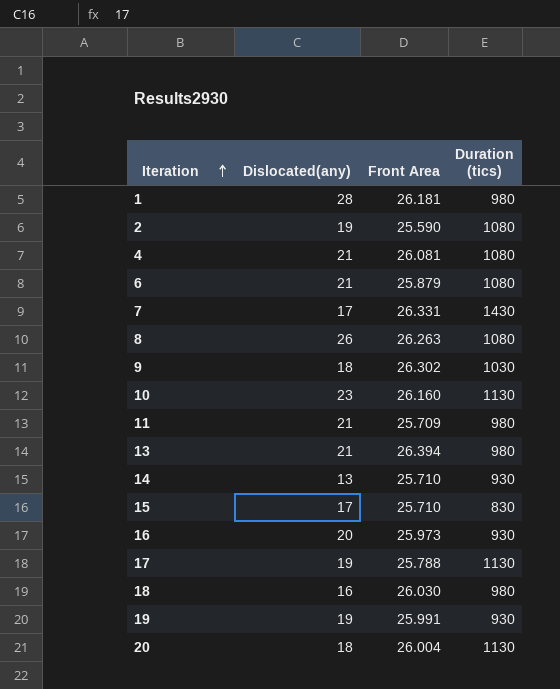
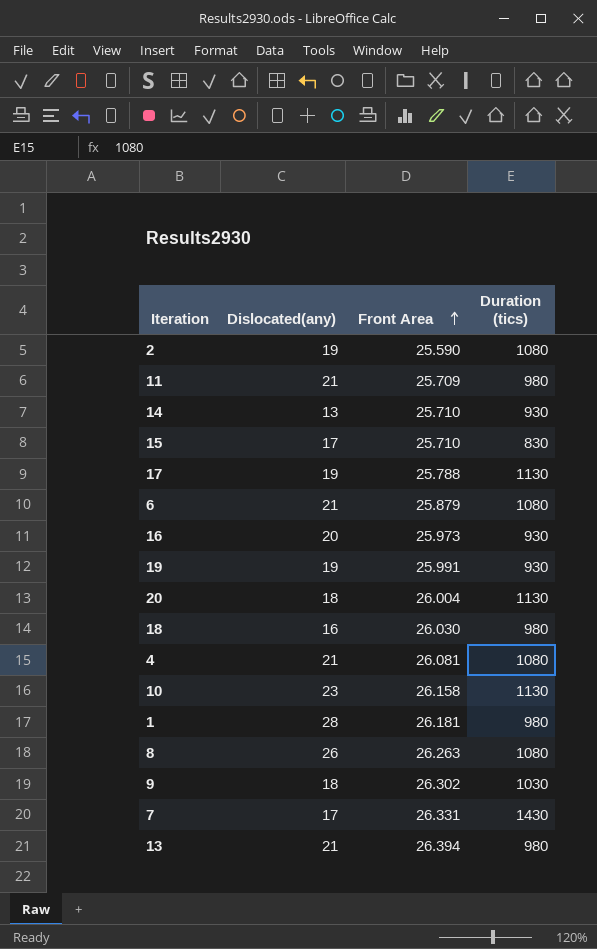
row order: Iteration ascending -> Front Area ascending
10 | Front Area: 26.160 -> 26.158

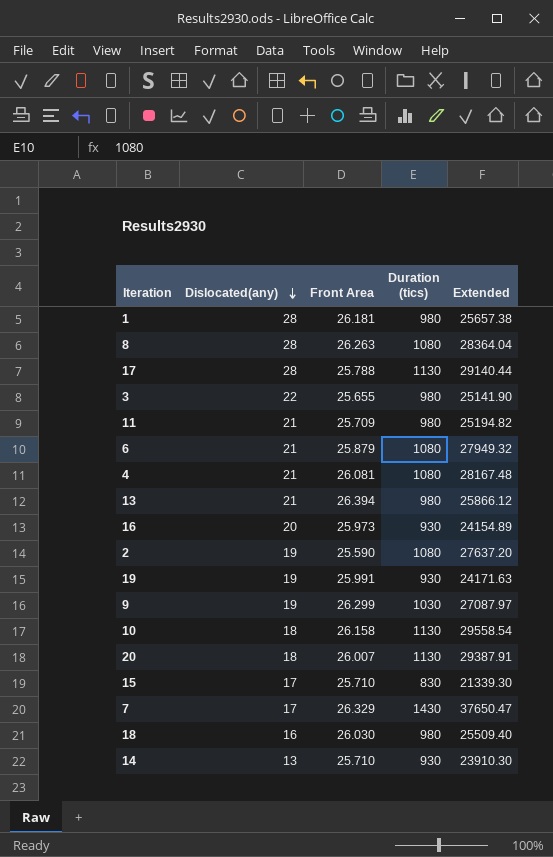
row order: Front Area ascending -> Dislocated(any) descending
column Extended | formula: none -> [Front Area] * [Duration (tics)]
8 | Dislocated(any): 26 -> 28
17 | Dislocated(any): 19 -> 28
row 3: none -> 22 | 25.655 | 980 | 25141.90
9 | Dislocated(any): 18 -> 19
9 | Front Area: 26.302 -> 26.299
10 | Dislocated(any): 23 -> 18
20 | Front Area: 26.004 -> 26.007
7 | Front Area: 26.331 -> 26.329

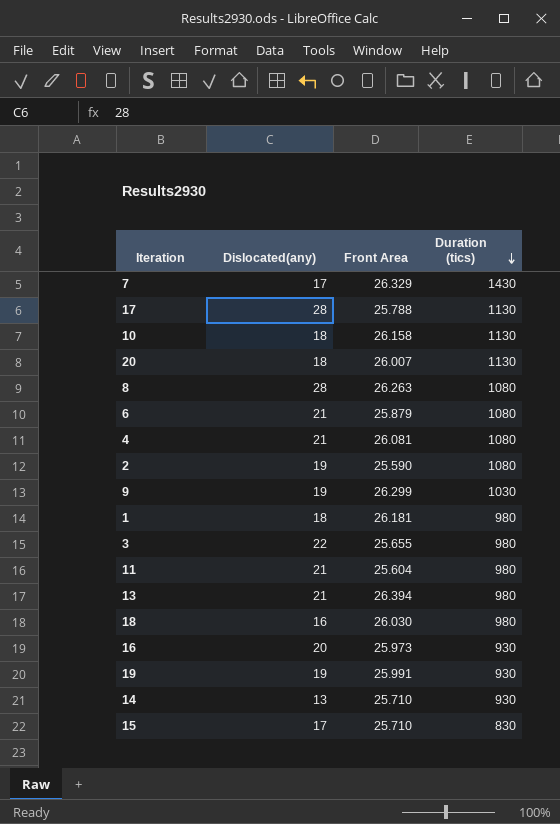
row order: Dislocated(any) descending -> Duration (tics) descending
column Extended | formula: [Front Area] * [Duration (tics)] -> none
1 | Dislocated(any): 28 -> 18
11 | Front Area: 25.709 -> 25.604

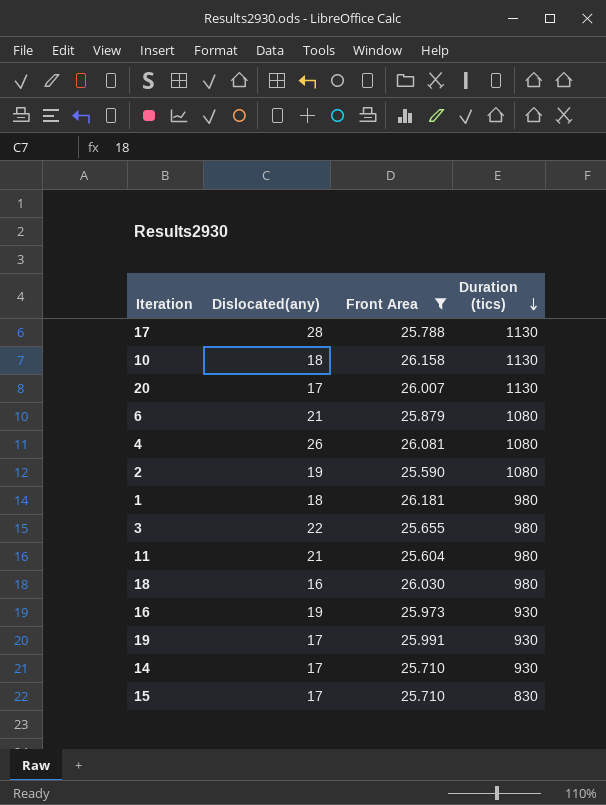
filter: none -> Front Area <= 26.181
20 | Dislocated(any): 18 -> 17
4 | Dislocated(any): 21 -> 26
16 | Dislocated(any): 20 -> 19
19 | Dislocated(any): 19 -> 17
14 | Dislocated(any): 13 -> 17

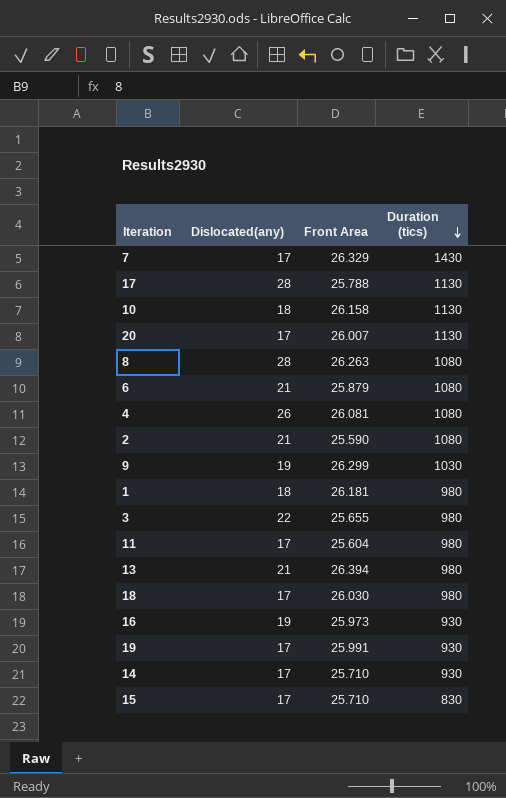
filter: Front Area <= 26.181 -> none
2 | Dislocated(any): 19 -> 21
11 | Dislocated(any): 21 -> 17
18 | Dislocated(any): 16 -> 17

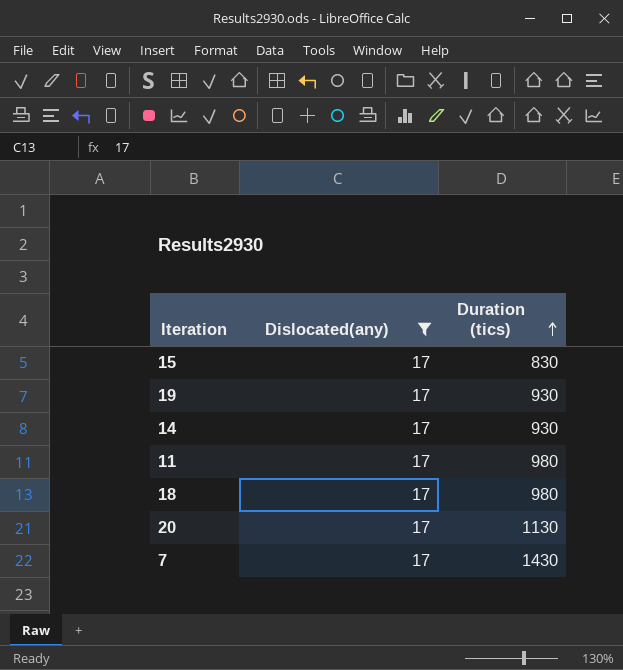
filter: none -> Dislocated(any) = 17
row order: Duration (tics) descending -> Duration (tics) ascending
column Front Area | position: 3 -> none

